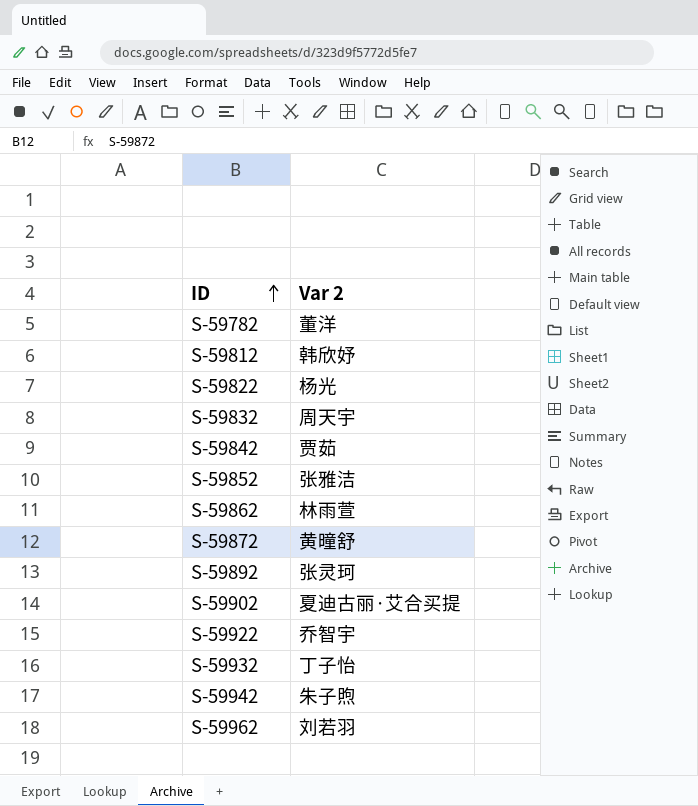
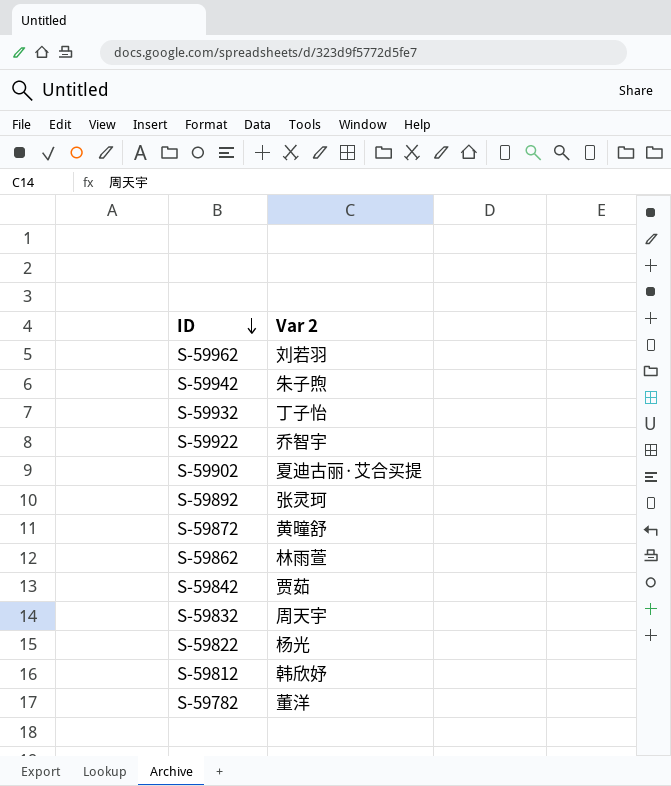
row order: ID ascending -> ID descending
row S-59852: 张雅洁 -> none

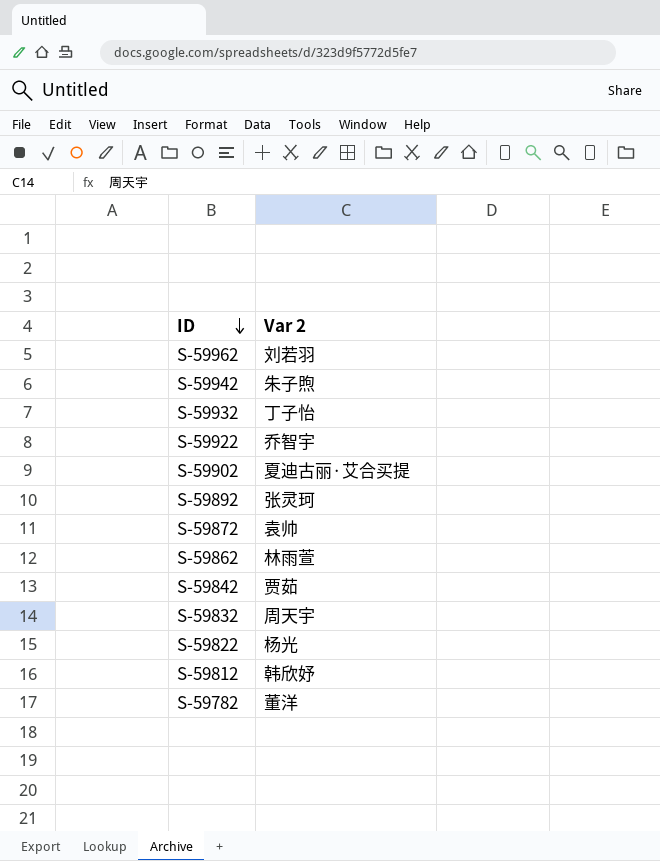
S-59872 | Var 2: 黄曈舒 -> 袁帅

